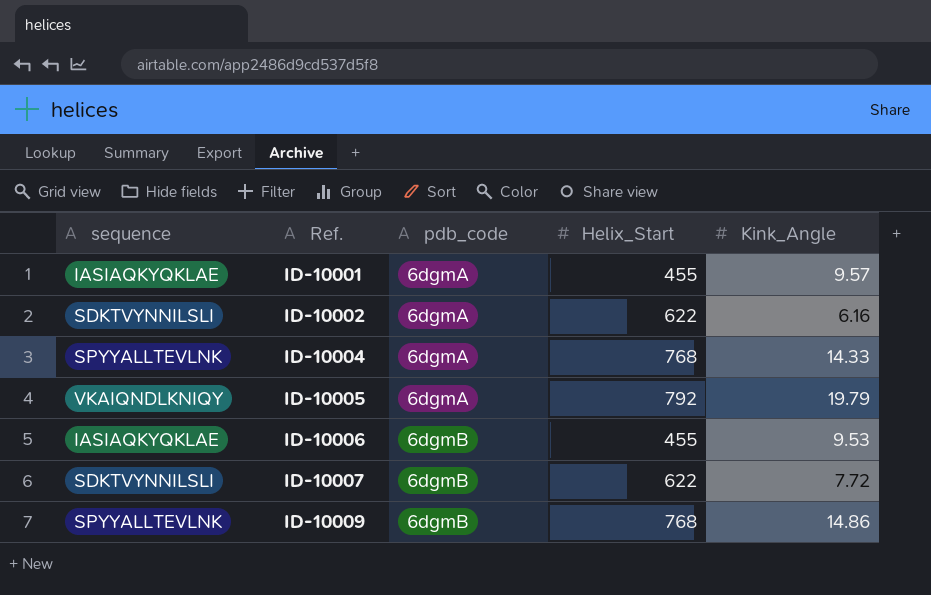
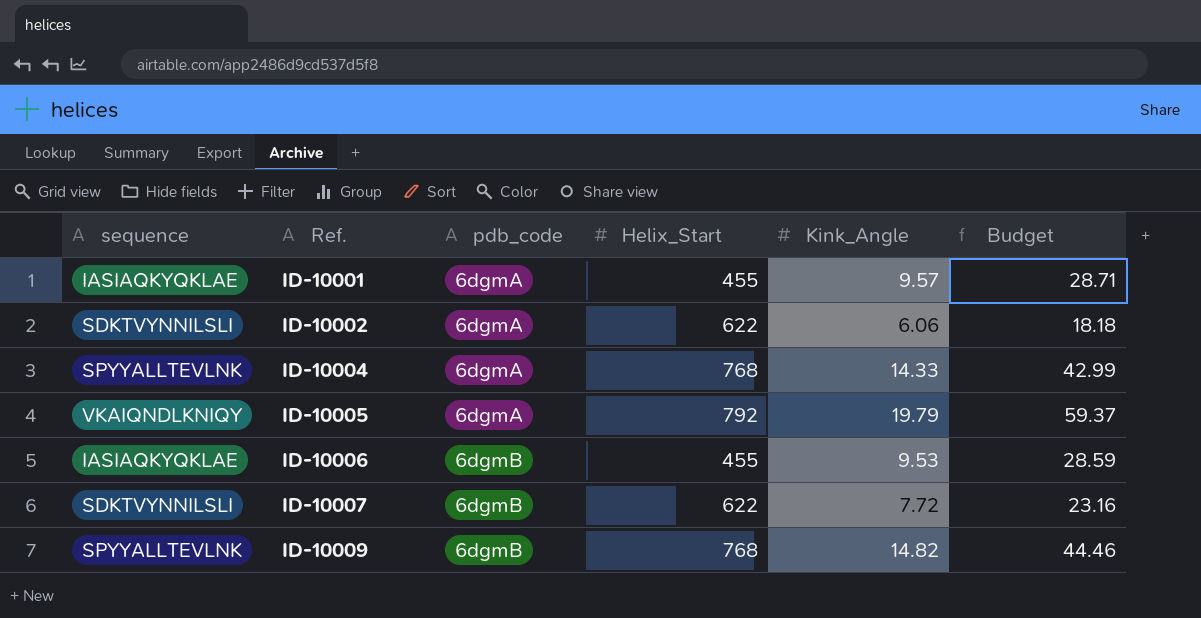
column Budget | formula: none -> [Kink_Angle] * 3
ID-10002 | Kink_Angle: 6.16 -> 6.06
ID-10009 | Kink_Angle: 14.86 -> 14.82

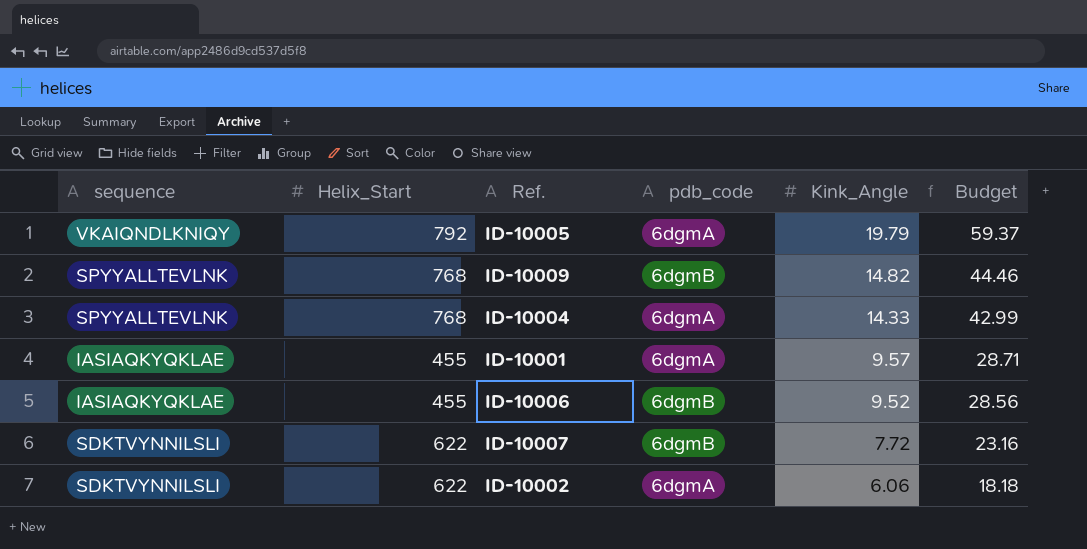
row order: Ref. ascending -> Kink_Angle descending
column Helix_Start | position: 4 -> 2
ID-10006 | Kink_Angle: 9.53 -> 9.52
ID-10006 | Budget: 28.59 -> 28.56

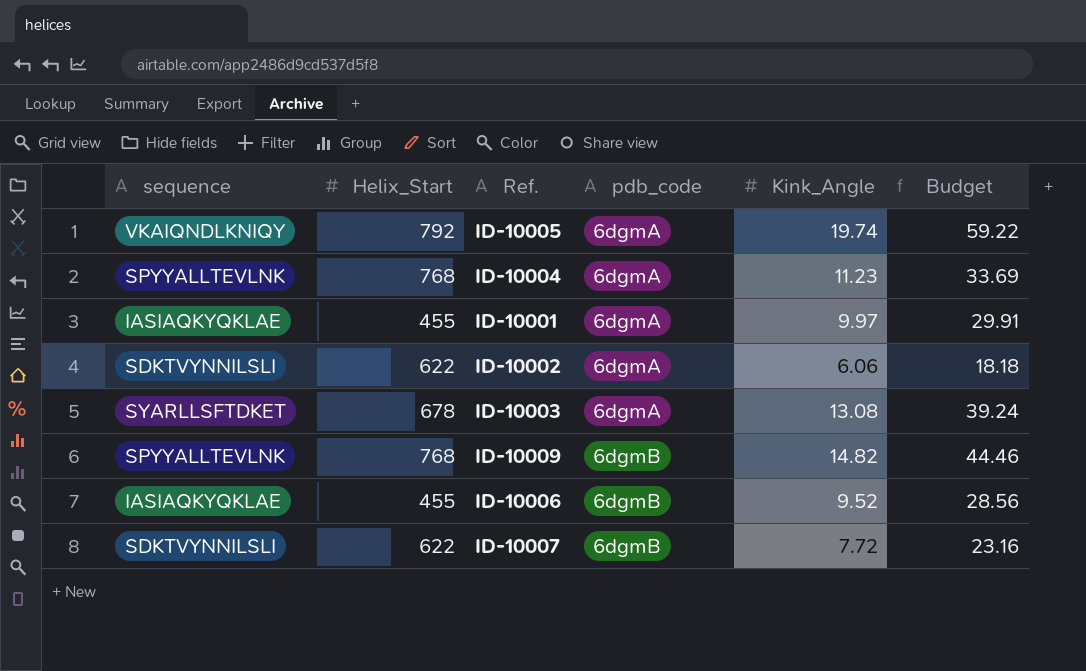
row order: Kink_Angle descending -> pdb_code ascending
ID-10005 | Kink_Angle: 19.79 -> 19.74
ID-10005 | Budget: 59.37 -> 59.22
ID-10004 | Kink_Angle: 14.33 -> 11.23
ID-10004 | Budget: 42.99 -> 33.69
ID-10001 | Kink_Angle: 9.57 -> 9.97
ID-10001 | Budget: 28.71 -> 29.91
row ID-10003: none -> SYARLLSFTDKET | 678 | 6dgmA | 13.08 | 39.24

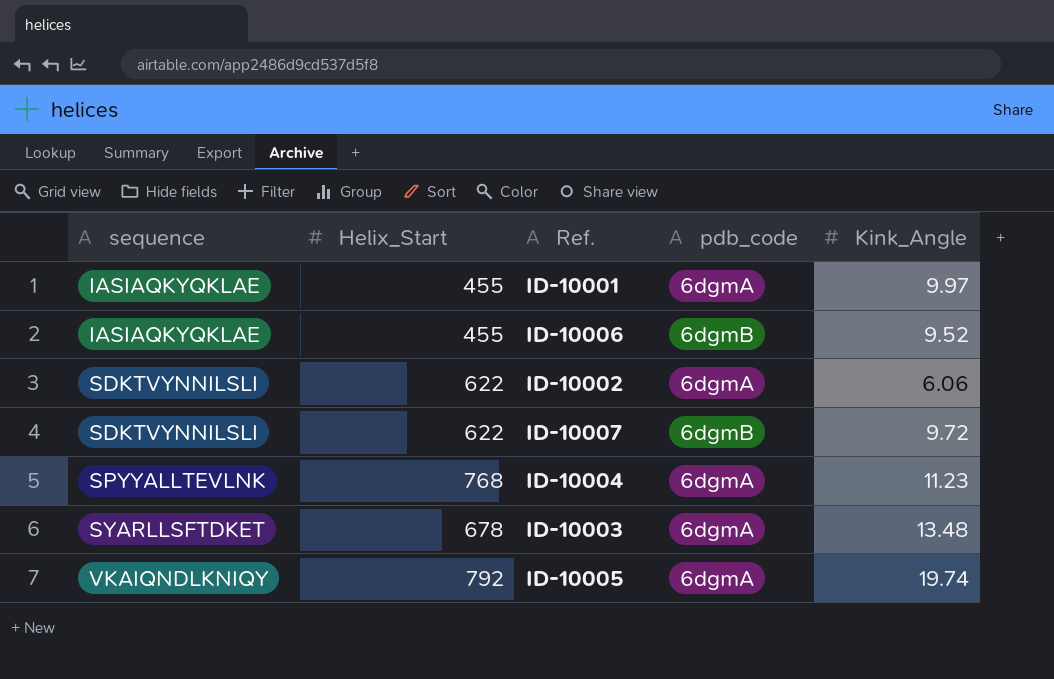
row order: pdb_code ascending -> sequence ascending
column Budget | formula: [Kink_Angle] * 3 -> none
row ID-10009: SPYYALLTEVLNK | 768 | 6dgmB | 14.82 | 44.46 -> none
ID-10007 | Kink_Angle: 7.72 -> 9.72
ID-10003 | Kink_Angle: 13.08 -> 13.48

